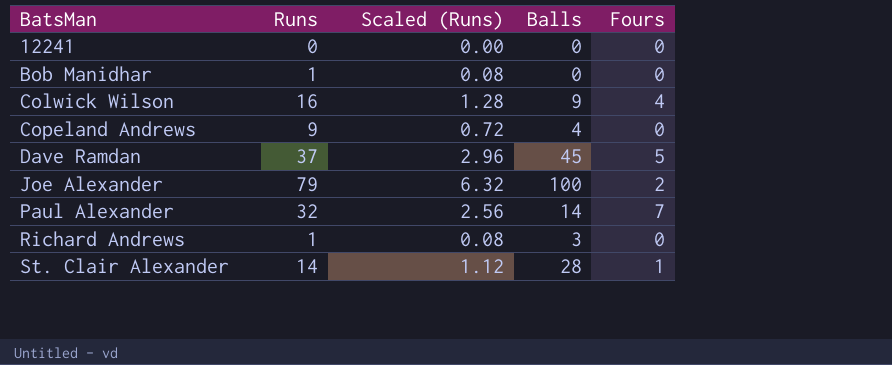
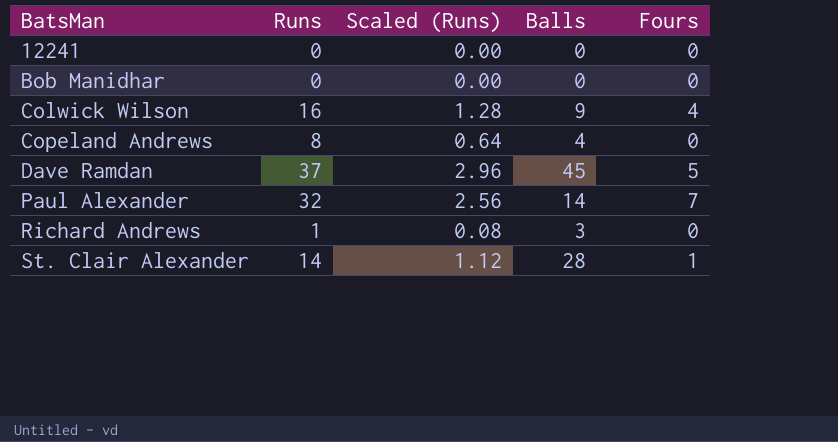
row Joe Alexander: 79 | 6.32 | 100 | 2 -> none
Bob Manidhar | Runs: 1 -> 0
Bob Manidhar | Scaled (Runs): 0.08 -> 0.00
Copeland Andrews | Runs: 9 -> 8
Copeland Andrews | Scaled (Runs): 0.72 -> 0.64

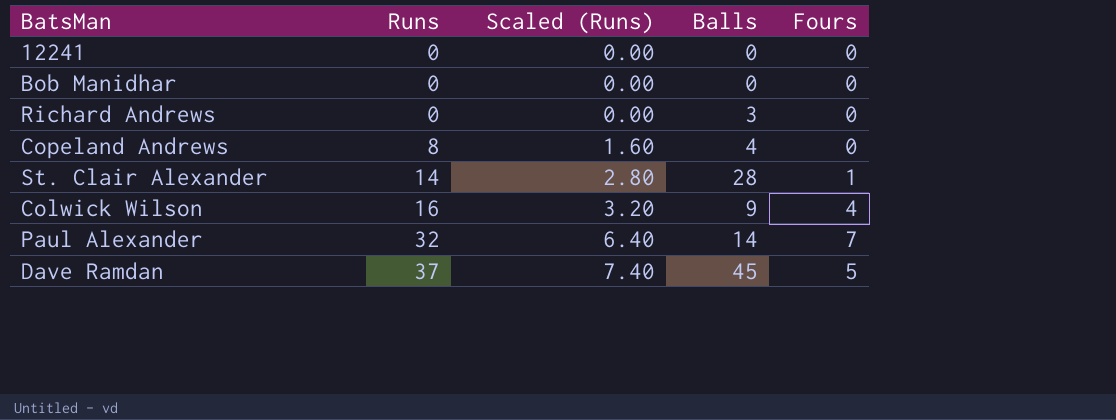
row order: BatsMan ascending -> Runs ascending
column Scaled (Runs) | formula: [Runs] * 0.08 -> [Runs] * 0.2
Richard Andrews | Runs: 1 -> 0

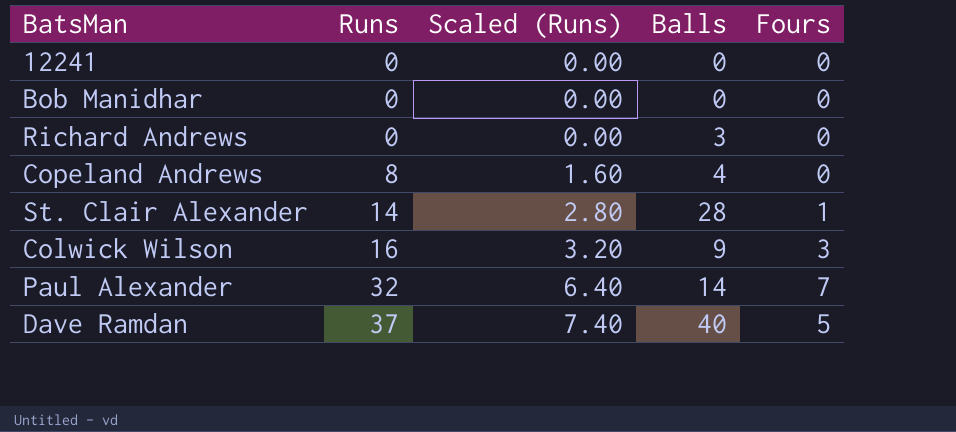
Colwick Wilson | Fours: 4 -> 3
Dave Ramdan | Balls: 45 -> 40

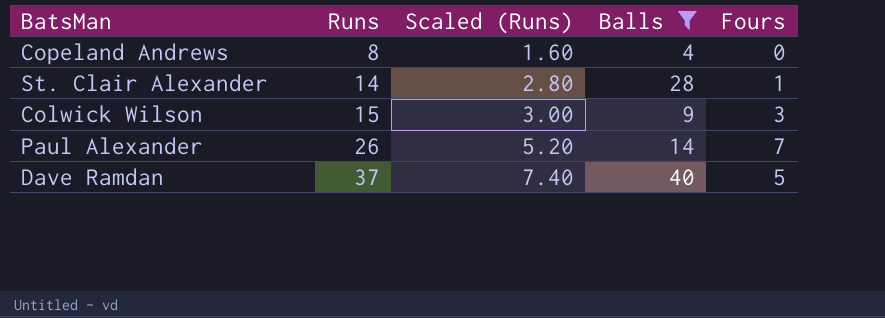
filter: none -> Balls >= 4
Colwick Wilson | Runs: 16 -> 15
Colwick Wilson | Scaled (Runs): 3.20 -> 3.00
Paul Alexander | Runs: 32 -> 26
Paul Alexander | Scaled (Runs): 6.40 -> 5.20

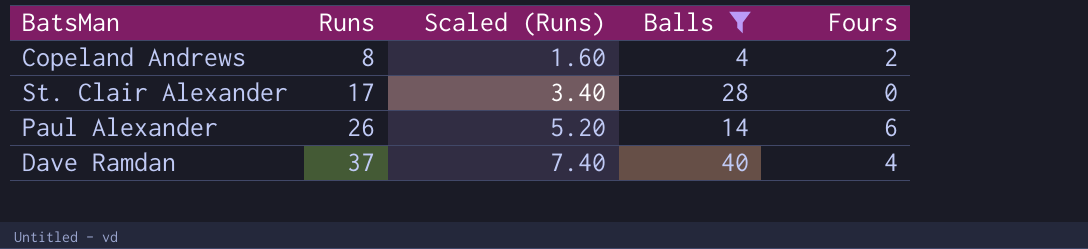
row Colwick Wilson: 15 | 3.00 | 9 | 3 -> none
Copeland Andrews | Fours: 0 -> 2
St. Clair Alexander | Runs: 14 -> 17
St. Clair Alexander | Scaled (Runs): 2.80 -> 3.40
St. Clair Alexander | Fours: 1 -> 0
Paul Alexander | Fours: 7 -> 6
Dave Ramdan | Fours: 5 -> 4

